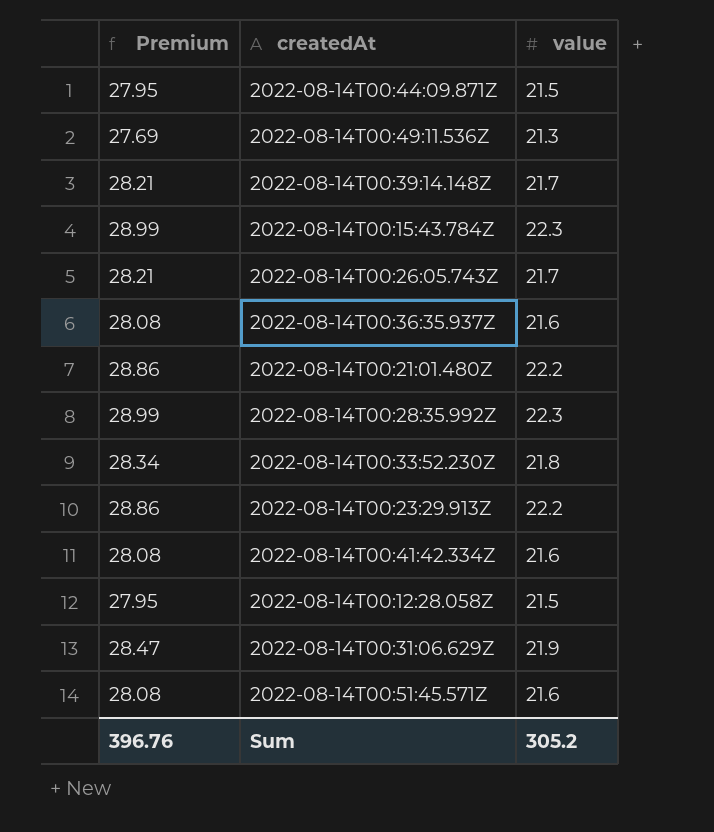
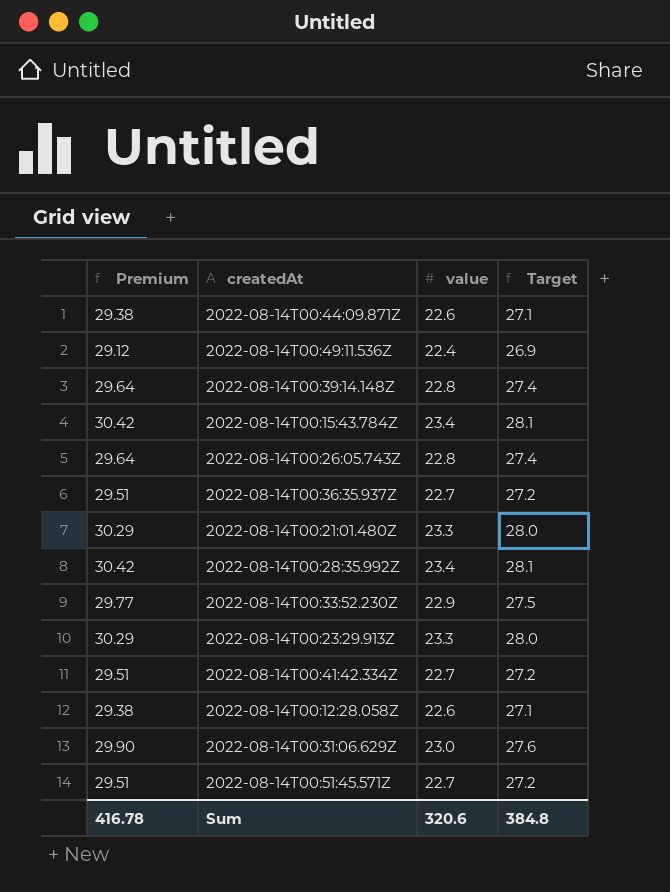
column Target | formula: none -> [value] * 1.2
2022-08-14T00:44:09.871Z | Premium: 27.95 -> 29.38
2022-08-14T00:44:09.871Z | value: 21.5 -> 22.6
2022-08-14T00:49:11.536Z | Premium: 27.69 -> 29.12
2022-08-14T00:49:11.536Z | value: 21.3 -> 22.4
2022-08-14T00:39:14.148Z | Premium: 28.21 -> 29.64
2022-08-14T00:39:14.148Z | value: 21.7 -> 22.8
2022-08-14T00:15:43.784Z | Premium: 28.99 -> 30.42
2022-08-14T00:15:43.784Z | value: 22.3 -> 23.4
2022-08-14T00:26:05.743Z | Premium: 28.21 -> 29.64
2022-08-14T00:26:05.743Z | value: 21.7 -> 22.8
2022-08-14T00:36:35.937Z | Premium: 28.08 -> 29.51
2022-08-14T00:36:35.937Z | value: 21.6 -> 22.7
2022-08-14T00:21:01.480Z | Premium: 28.86 -> 30.29
2022-08-14T00:21:01.480Z | value: 22.2 -> 23.3
2022-08-14T00:28:35.992Z | Premium: 28.99 -> 30.42
2022-08-14T00:28:35.992Z | value: 22.3 -> 23.4
2022-08-14T00:33:52.230Z | Premium: 28.34 -> 29.77
2022-08-14T00:33:52.230Z | value: 21.8 -> 22.9
2022-08-14T00:23:29.913Z | Premium: 28.86 -> 30.29
2022-08-14T00:23:29.913Z | value: 22.2 -> 23.3
2022-08-14T00:41:42.334Z | Premium: 28.08 -> 29.51
2022-08-14T00:41:42.334Z | value: 21.6 -> 22.7
2022-08-14T00:12:28.058Z | Premium: 27.95 -> 29.38
2022-08-14T00:12:28.058Z | value: 21.5 -> 22.6
2022-08-14T00:31:06.629Z | Premium: 28.47 -> 29.90
2022-08-14T00:31:06.629Z | value: 21.9 -> 23.0
2022-08-14T00:51:45.571Z | Premium: 28.08 -> 29.51
2022-08-14T00:51:45.571Z | value: 21.6 -> 22.7
Sum | Premium: 396.76 -> 416.78
Sum | value: 305.2 -> 320.6

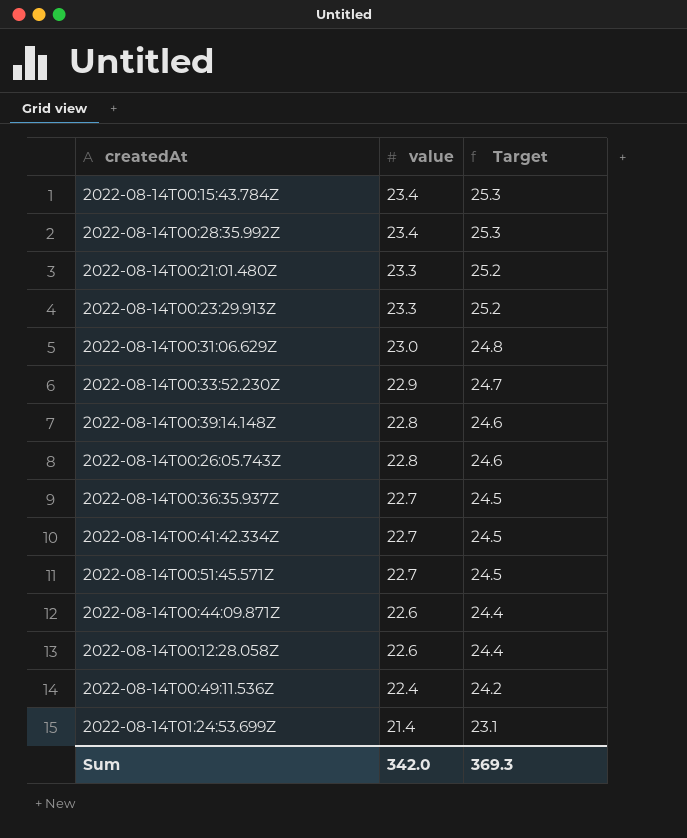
row order: none -> value descending
column Premium | formula: [value] * 1.3 -> none
column Target | formula: [value] * 1.2 -> [value] * 1.08
row 2022-08-14T01:24:53.699Z: none -> 21.4 | 23.1
Sum | value: 320.6 -> 342.0
Sum | Target: 384.8 -> 369.3

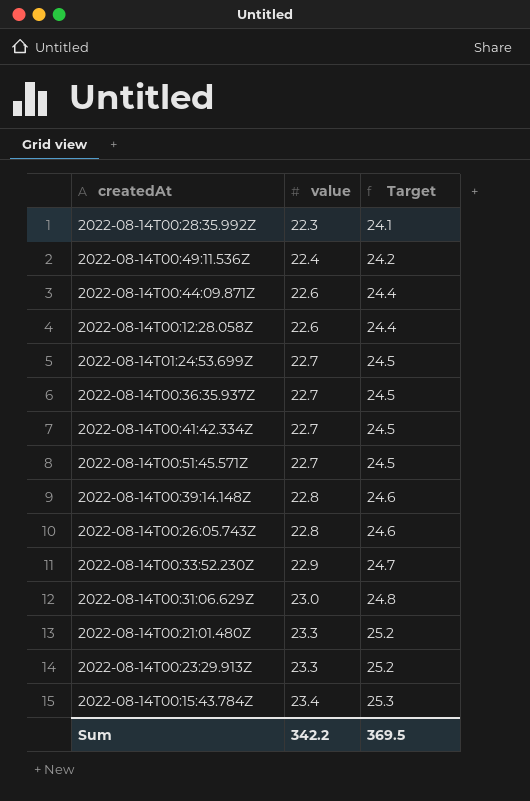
row order: value descending -> value ascending
2022-08-14T00:28:35.992Z | value: 23.4 -> 22.3
2022-08-14T00:28:35.992Z | Target: 25.3 -> 24.1
2022-08-14T01:24:53.699Z | value: 21.4 -> 22.7
2022-08-14T01:24:53.699Z | Target: 23.1 -> 24.5
Sum | value: 342.0 -> 342.2
Sum | Target: 369.3 -> 369.5

